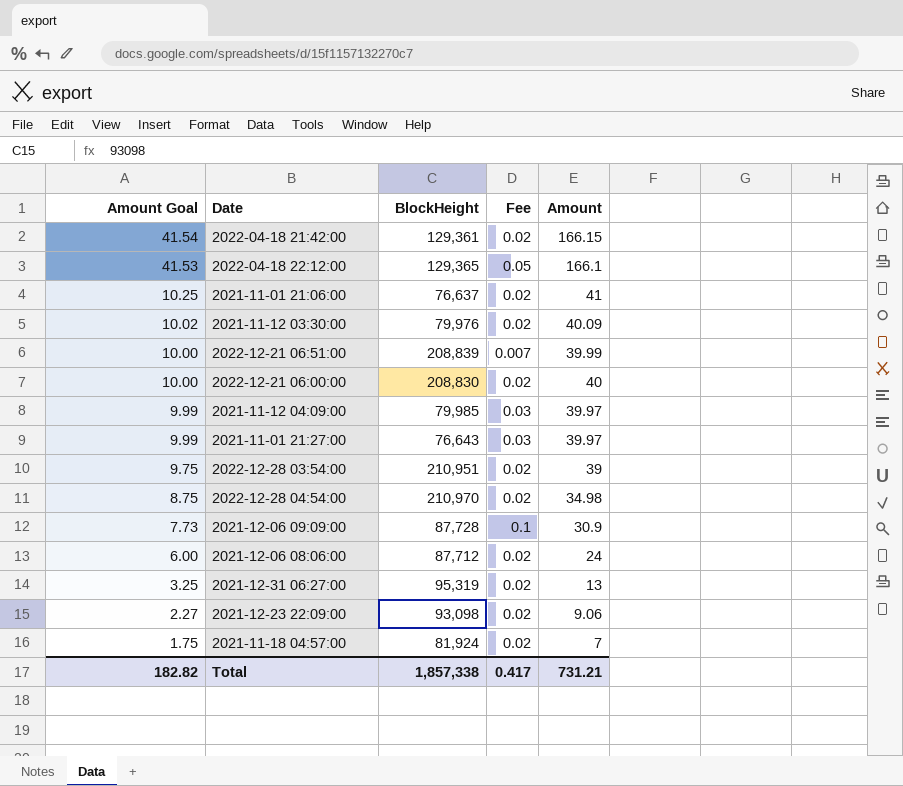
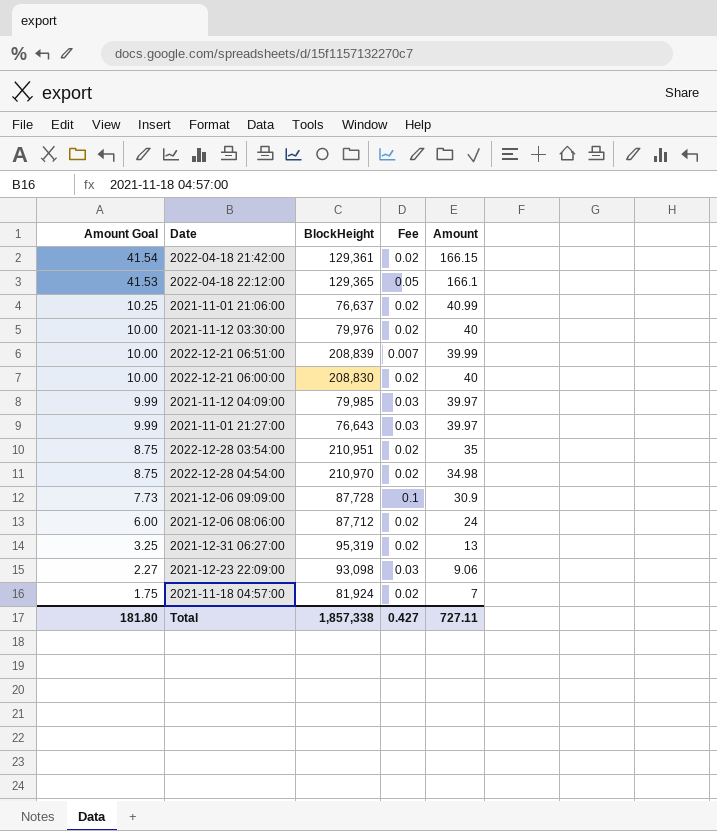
2021-11-01 21:06:00 | Amount: 41 -> 40.99
2021-11-12 03:30:00 | Amount Goal: 10.02 -> 10.00
2021-11-12 03:30:00 | Amount: 40.09 -> 40
2022-12-28 03:54:00 | Amount Goal: 9.75 -> 8.75
2022-12-28 03:54:00 | Amount: 39 -> 35
2021-12-23 22:09:00 | Fee: 0.02 -> 0.03
Total | Amount Goal: 182.82 -> 181.80
Total | Fee: 0.417 -> 0.427
Total | Amount: 731.21 -> 727.11

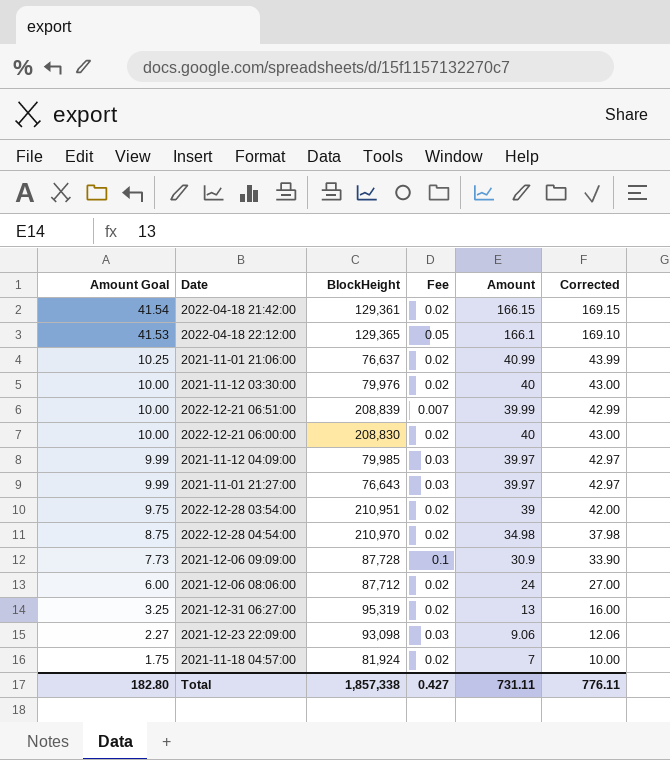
column Corrected | formula: none -> [Amount] + 3
2022-12-28 03:54:00 | Amount Goal: 8.75 -> 9.75
2022-12-28 03:54:00 | Amount: 35 -> 39
Total | Amount Goal: 181.80 -> 182.80
Total | Amount: 727.11 -> 731.11

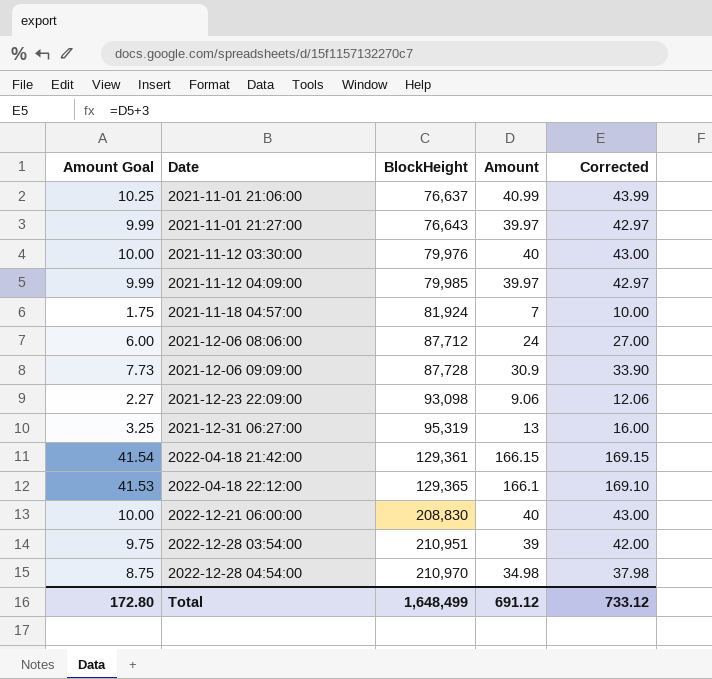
row order: Amount Goal descending -> Date ascending
column Fee | position: 4 -> none
row 2022-12-21 06:51:00: 10.00 | 208,839 | 0.007 | 39.99 | 42.99 -> none
Total | Amount Goal: 182.80 -> 172.80
Total | BlockHeight: 1,857,338 -> 1,648,499
Total | Amount: 731.11 -> 691.12
Total | Corrected: 776.11 -> 733.12

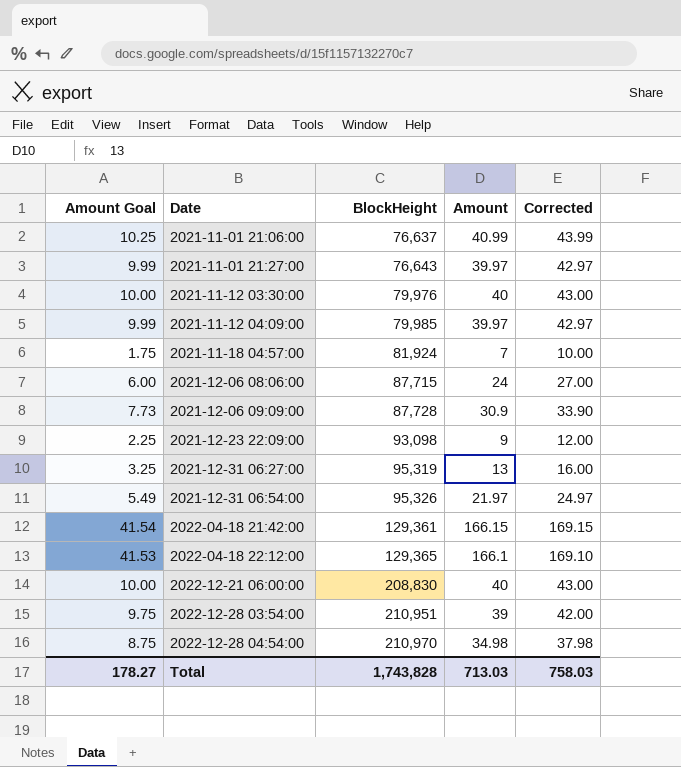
2021-12-06 08:06:00 | BlockHeight: 87,712 -> 87,715
2021-12-23 22:09:00 | Amount Goal: 2.27 -> 2.25
2021-12-23 22:09:00 | Amount: 9.06 -> 9
2021-12-23 22:09:00 | Corrected: 12.06 -> 12.00
row 2021-12-31 06:54:00: none -> 5.49 | 95,326 | 21.97 | 24.97
Total | Amount Goal: 172.80 -> 178.27
Total | BlockHeight: 1,648,499 -> 1,743,828
Total | Amount: 691.12 -> 713.03
Total | Corrected: 733.12 -> 758.03

